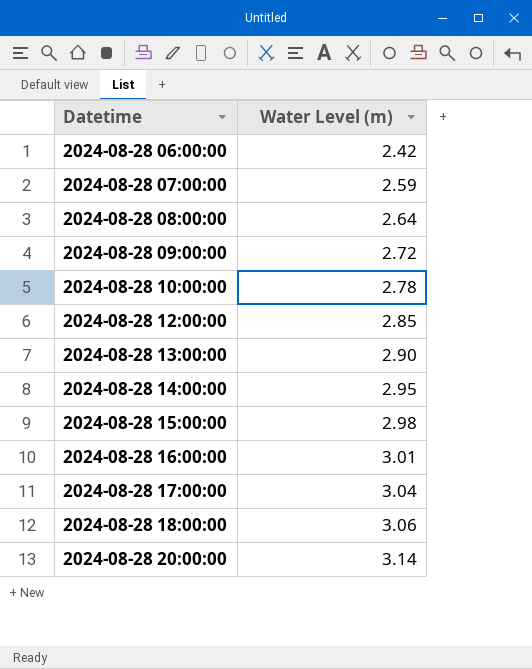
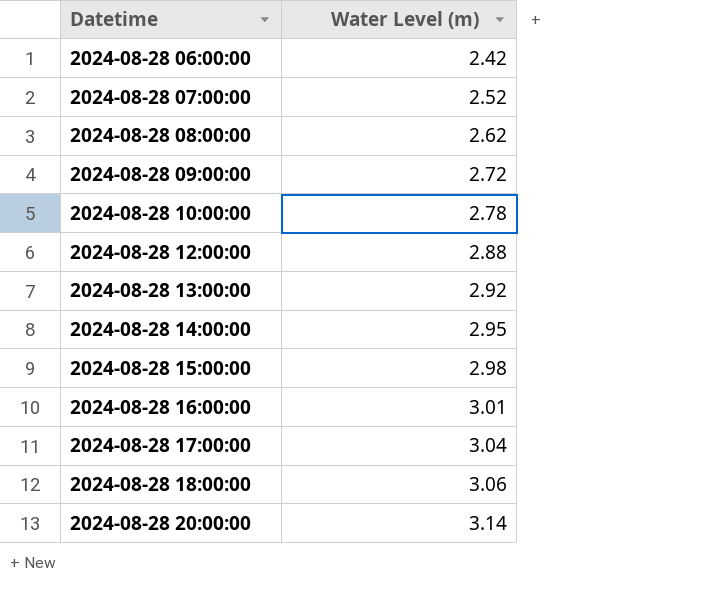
2024-08-28 07:00:00 | Water Level (m): 2.59 -> 2.52
2024-08-28 08:00:00 | Water Level (m): 2.64 -> 2.62
2024-08-28 12:00:00 | Water Level (m): 2.85 -> 2.88
2024-08-28 13:00:00 | Water Level (m): 2.90 -> 2.92

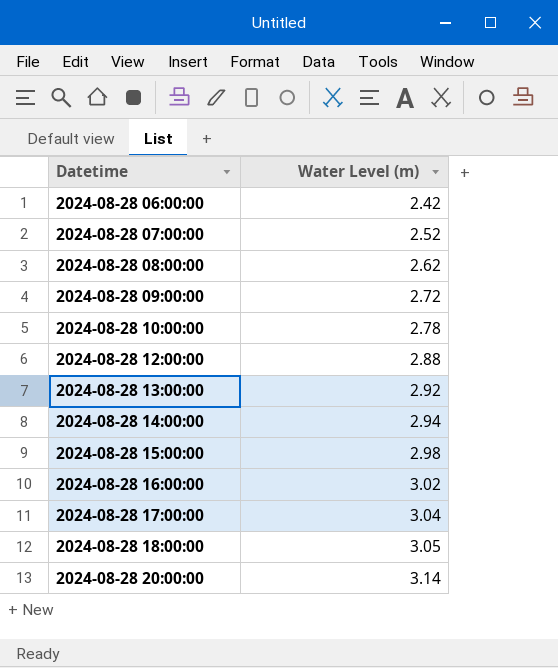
2024-08-28 14:00:00 | Water Level (m): 2.95 -> 2.94
2024-08-28 16:00:00 | Water Level (m): 3.01 -> 3.02
2024-08-28 18:00:00 | Water Level (m): 3.06 -> 3.05

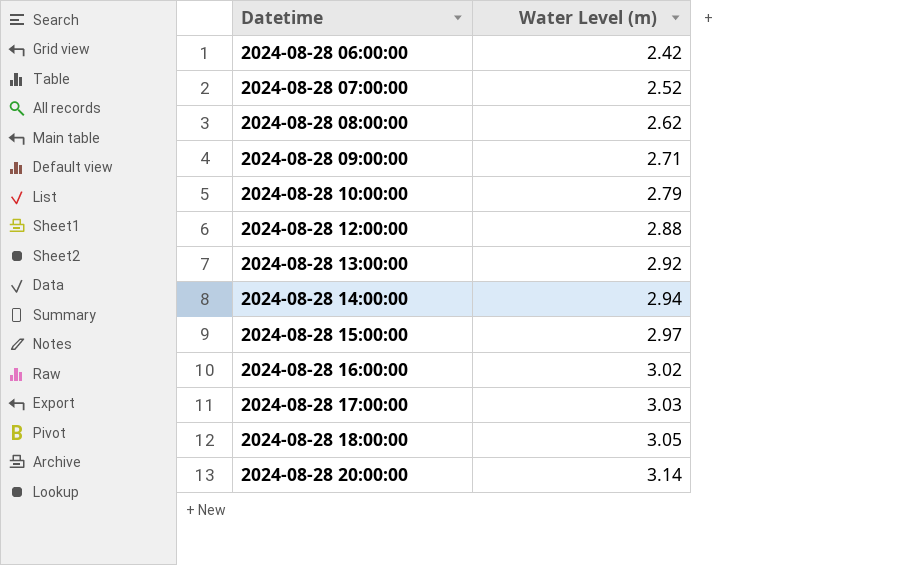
2024-08-28 09:00:00 | Water Level (m): 2.72 -> 2.71
2024-08-28 10:00:00 | Water Level (m): 2.78 -> 2.79
2024-08-28 15:00:00 | Water Level (m): 2.98 -> 2.97
2024-08-28 17:00:00 | Water Level (m): 3.04 -> 3.03

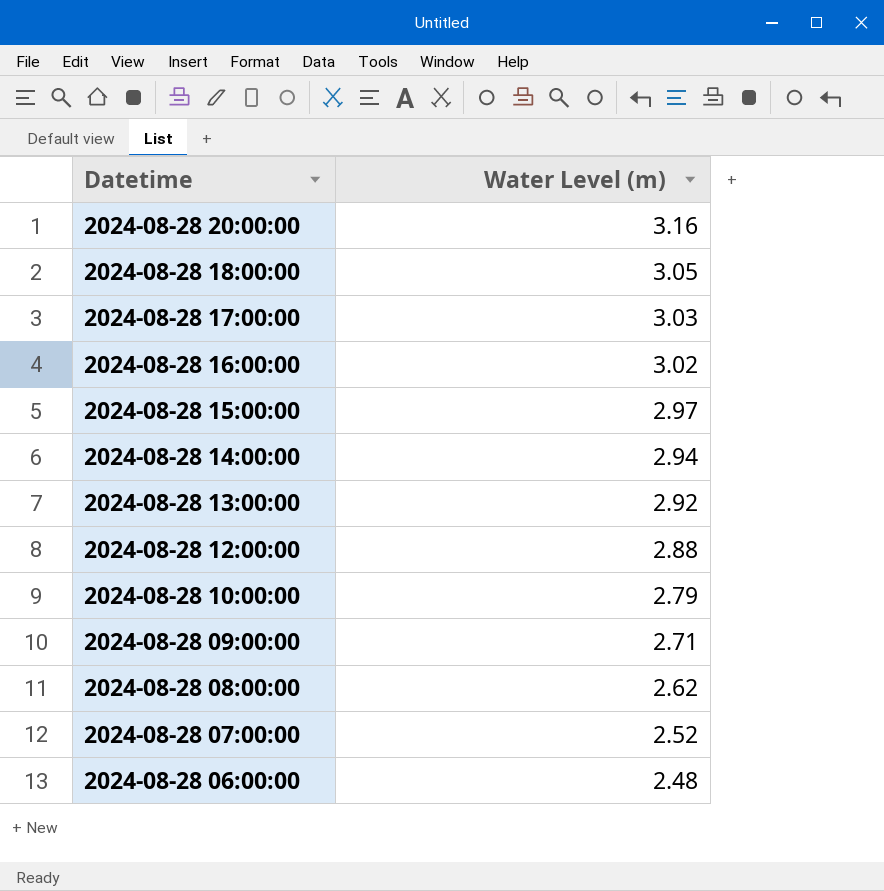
row order: Datetime ascending -> Datetime descending
2024-08-28 20:00:00 | Water Level (m): 3.14 -> 3.16
2024-08-28 06:00:00 | Water Level (m): 2.42 -> 2.48

